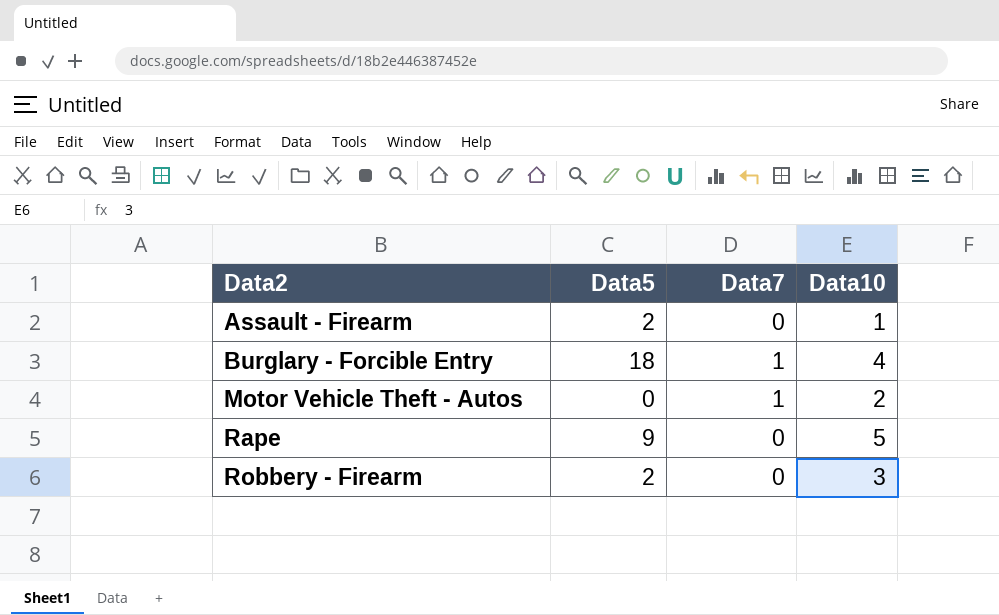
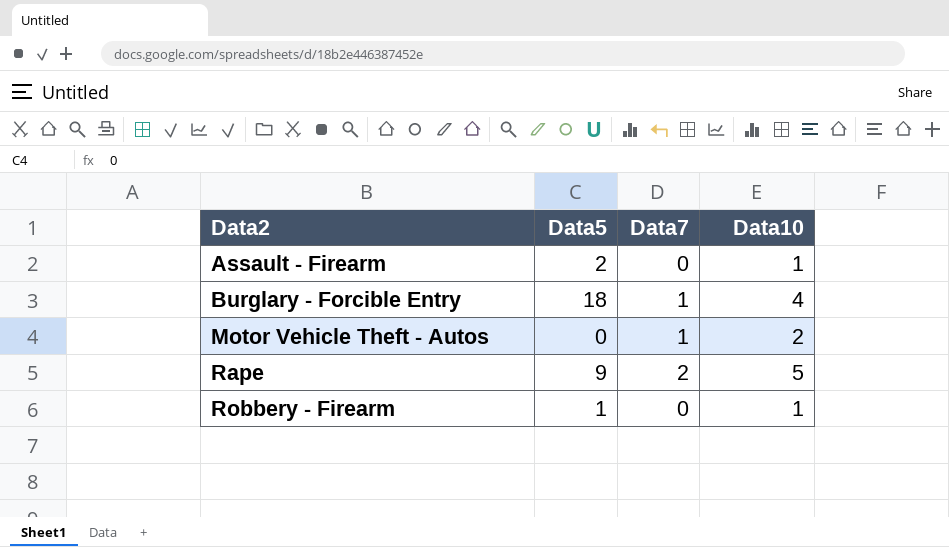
Rape | Data7: 0 -> 2
Robbery - Firearm | Data5: 2 -> 1
Robbery - Firearm | Data10: 3 -> 1

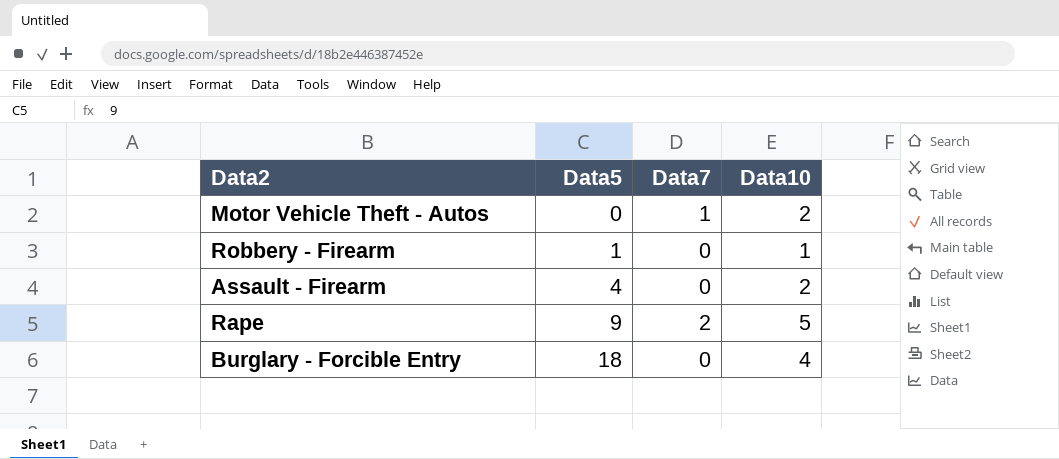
row order: Data2 ascending -> Data5 ascending
Assault - Firearm | Data5: 2 -> 4
Assault - Firearm | Data10: 1 -> 2
Burglary - Forcible Entry | Data7: 1 -> 0

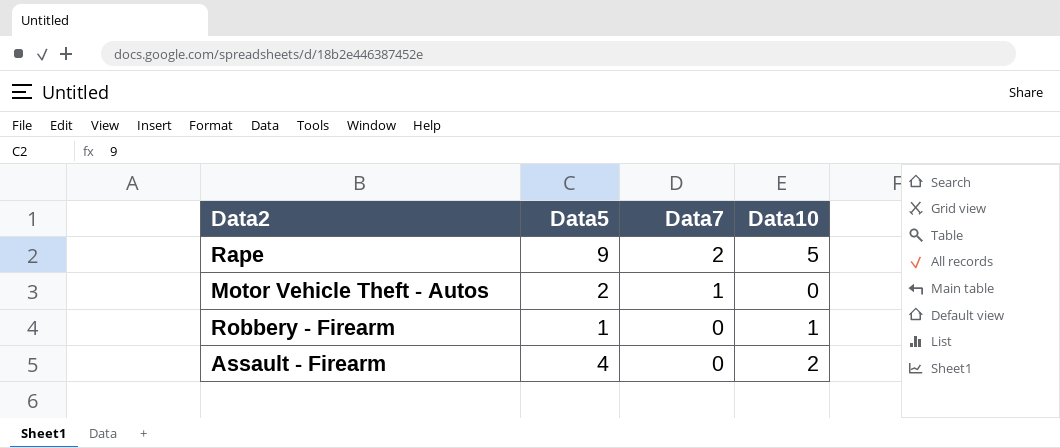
row order: Data5 ascending -> Data7 descending
row Burglary - Forcible Entry: 18 | 0 | 4 -> none
Motor Vehicle Theft - Autos | Data5: 0 -> 2
Motor Vehicle Theft - Autos | Data10: 2 -> 0

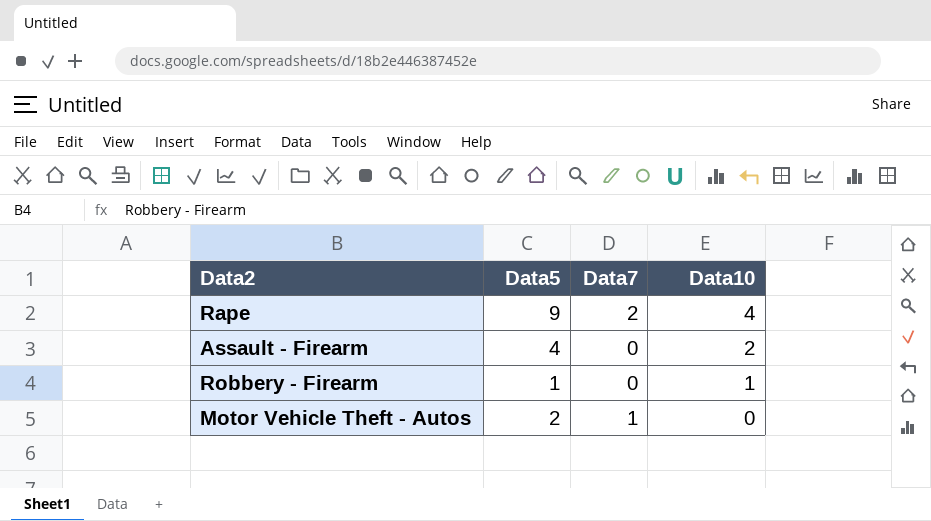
row order: Data7 descending -> Data10 descending
Rape | Data10: 5 -> 4

